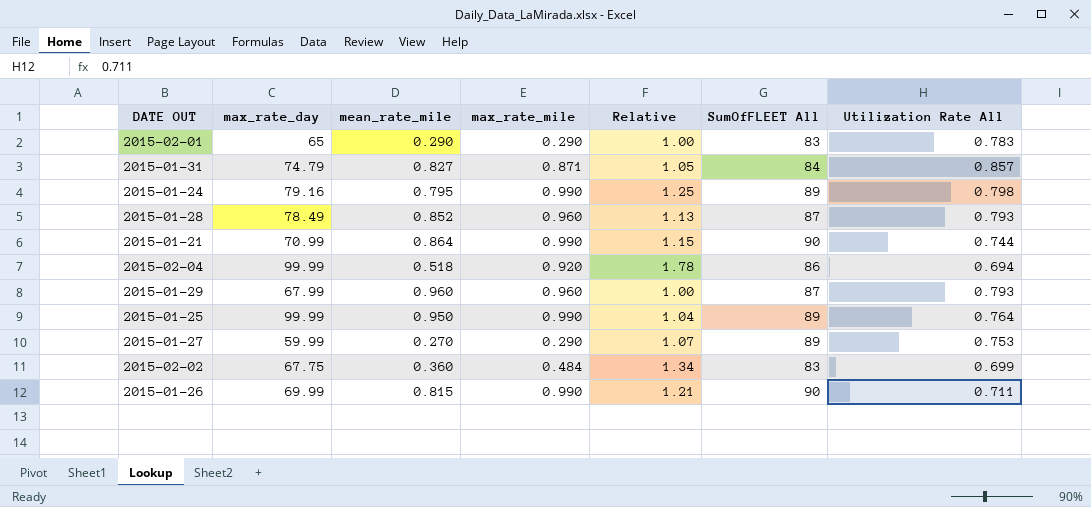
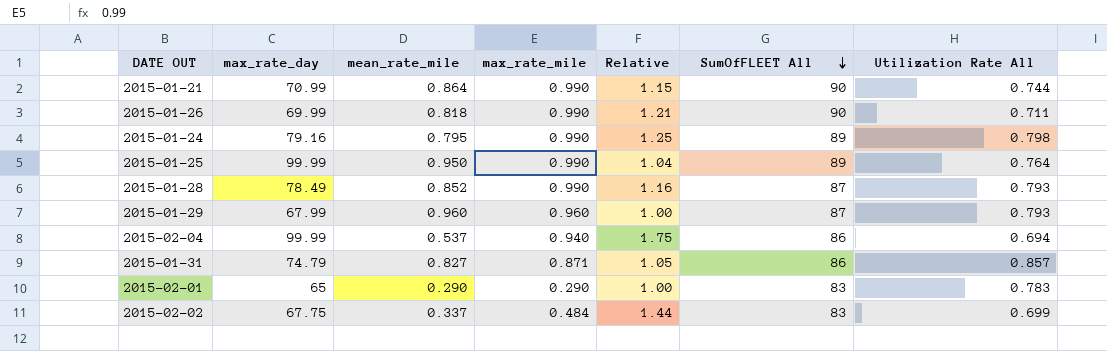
row order: none -> SumOfFLEET All descending
row 2015-01-27: 59.99 | 0.270 | 0.290 | 1.07 | 89 | 0.753 -> none
2015-01-26 | mean_rate_mile: 0.815 -> 0.818
2015-01-28 | max_rate_mile: 0.960 -> 0.990
2015-01-28 | Relative: 1.13 -> 1.16
2015-02-04 | mean_rate_mile: 0.518 -> 0.537
2015-02-04 | max_rate_mile: 0.920 -> 0.940
2015-02-04 | Relative: 1.78 -> 1.75
2015-01-31 | SumOfFLEET All: 84 -> 86
2015-02-02 | mean_rate_mile: 0.360 -> 0.337
2015-02-02 | Relative: 1.34 -> 1.44

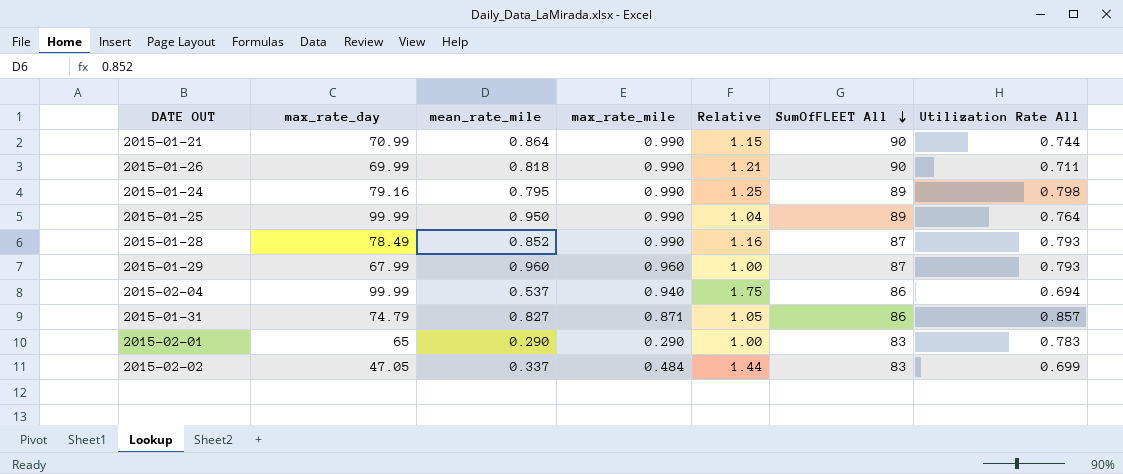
2015-02-02 | max_rate_day: 67.75 -> 47.05

